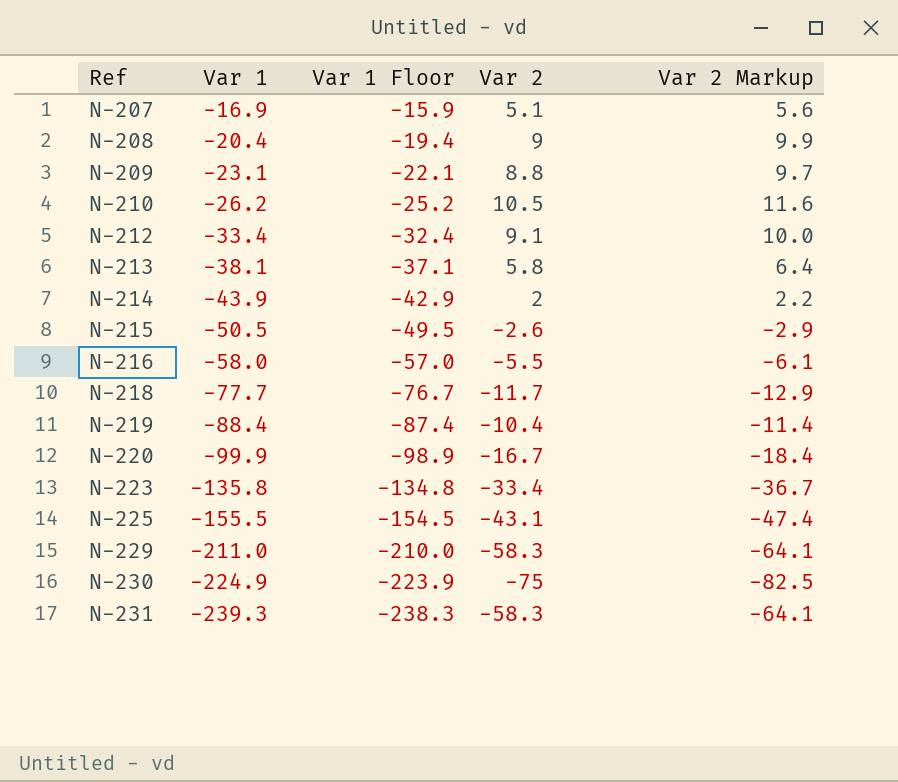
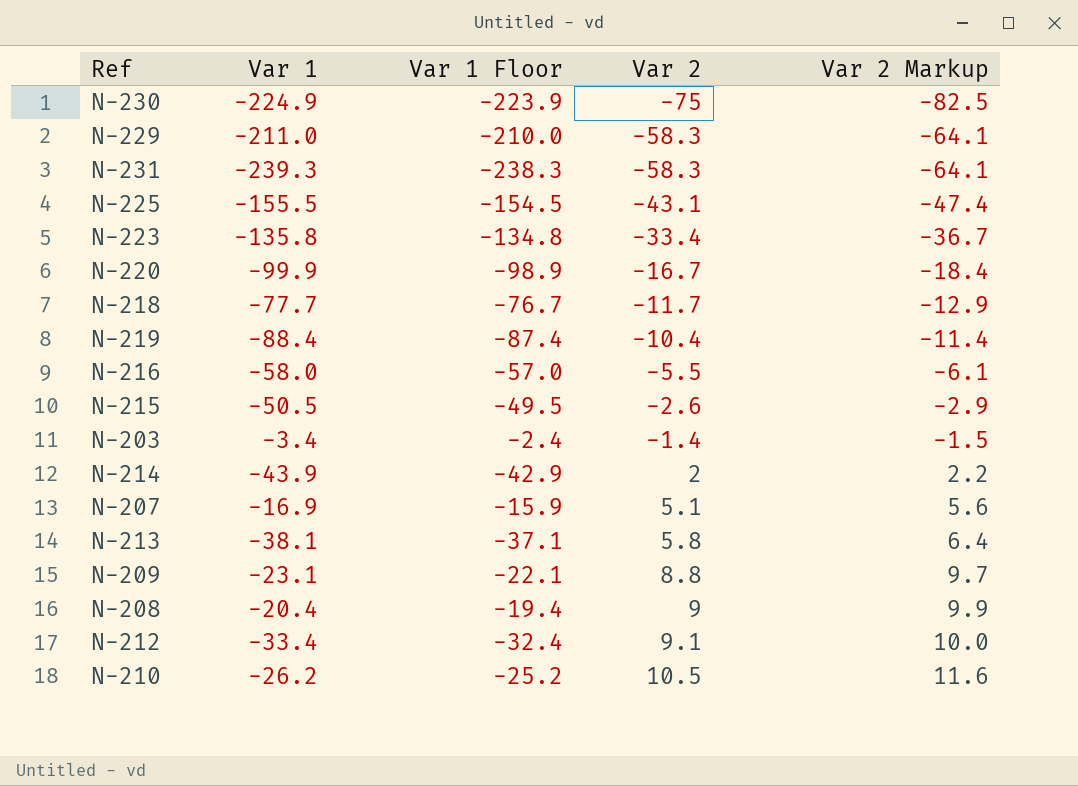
row order: Ref ascending -> Var 2 ascending
row N-203: none -> -3.4 | -2.4 | -1.4 | -1.5

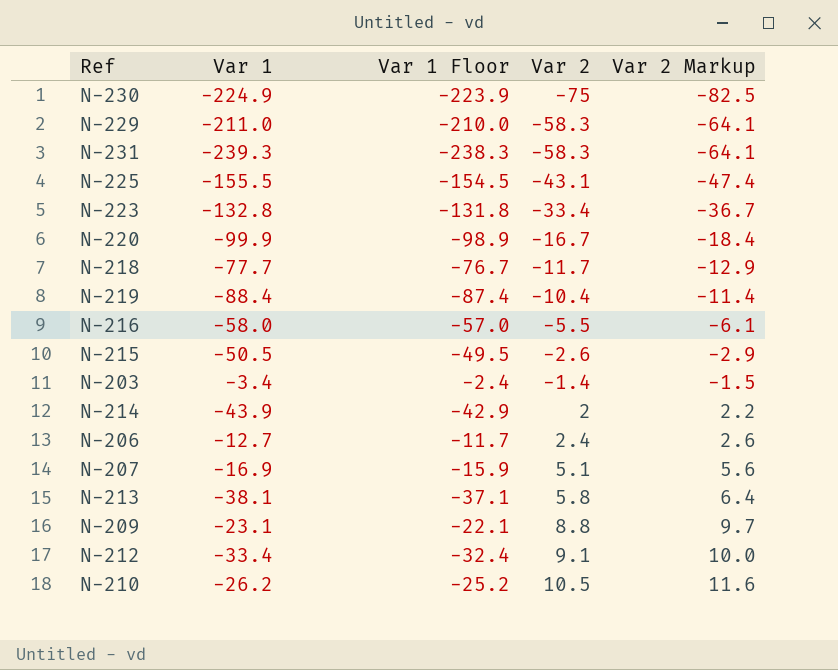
row N-208: -20.4 | -19.4 | 9 | 9.9 -> none
N-223 | Var 1: -135.8 -> -132.8
N-223 | Var 1 Floor: -134.8 -> -131.8
row N-206: none -> -12.7 | -11.7 | 2.4 | 2.6

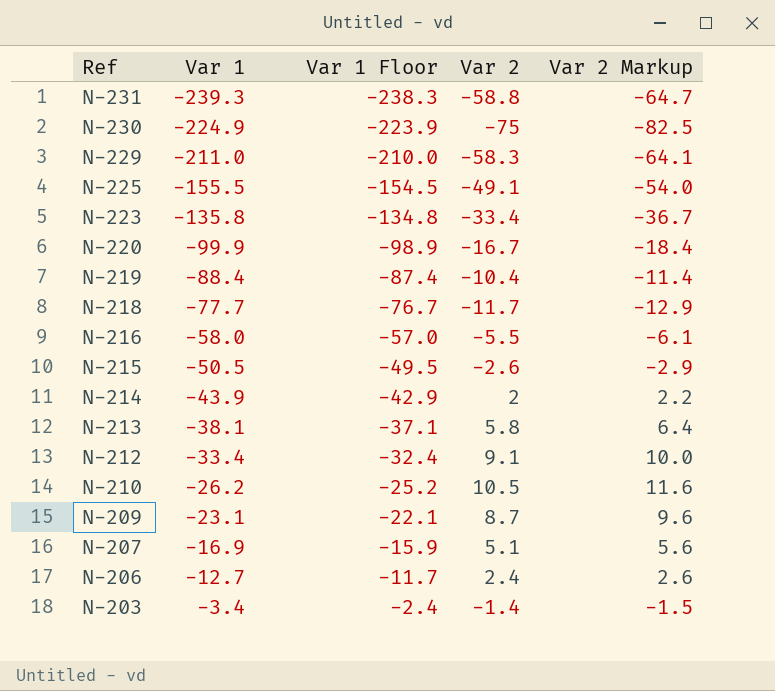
row order: Var 2 ascending -> Ref descending
N-231 | Var 2: -58.3 -> -58.8
N-231 | Var 2 Markup: -64.1 -> -64.7
N-225 | Var 2: -43.1 -> -49.1
N-225 | Var 2 Markup: -47.4 -> -54.0
N-223 | Var 1: -132.8 -> -135.8
N-223 | Var 1 Floor: -131.8 -> -134.8
N-209 | Var 2: 8.8 -> 8.7
N-209 | Var 2 Markup: 9.7 -> 9.6

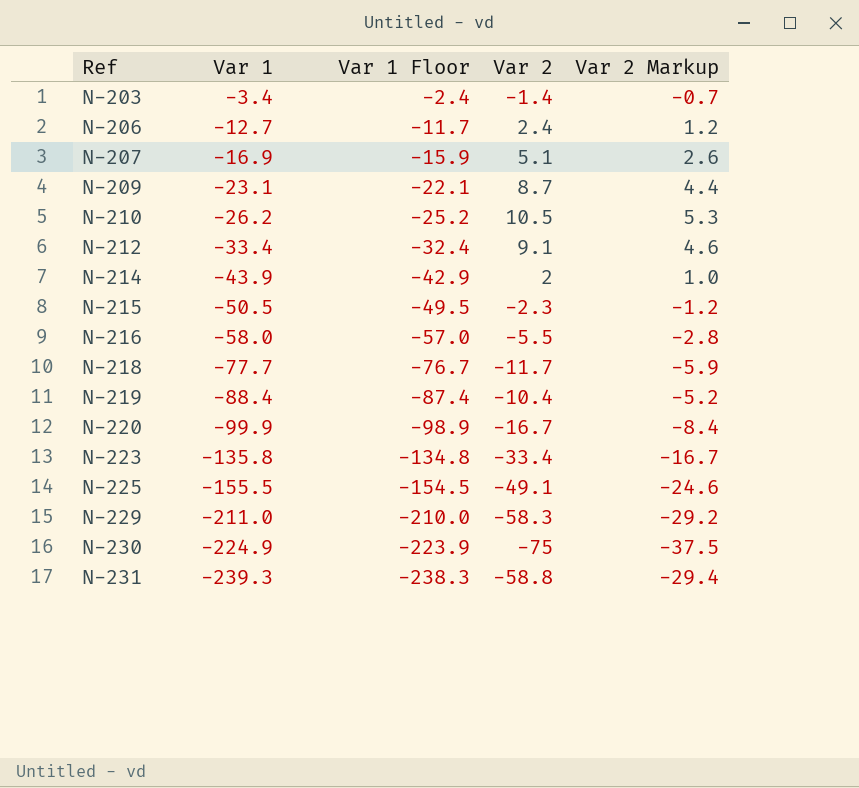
row order: Ref descending -> Ref ascending
column Var 2 Markup | formula: [Var 2] * 1.1 -> [Var 2] * 0.5
row N-213: -38.1 | -37.1 | 5.8 | 6.4 -> none
N-215 | Var 2: -2.6 -> -2.3

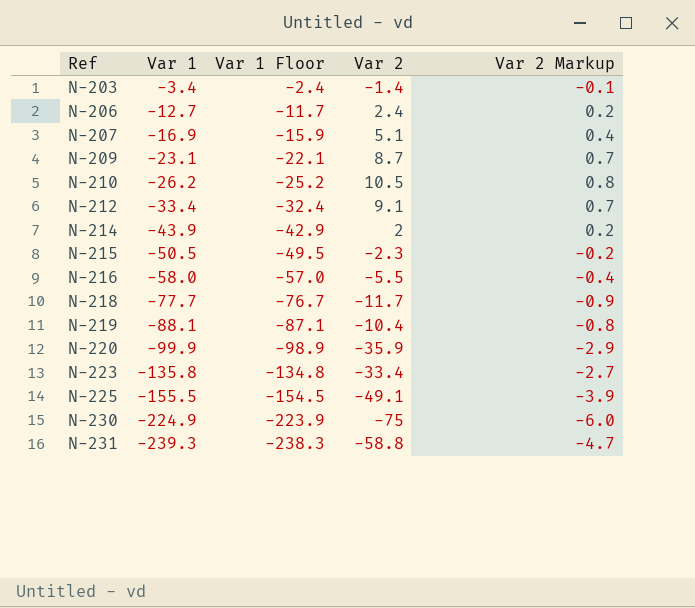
column Var 2 Markup | formula: [Var 2] * 0.5 -> [Var 2] * 0.08
row N-229: -211.0 | -210.0 | -58.3 | -29.2 -> none
N-219 | Var 1: -88.4 -> -88.1
N-219 | Var 1 Floor: -87.4 -> -87.1
N-220 | Var 2: -16.7 -> -35.9

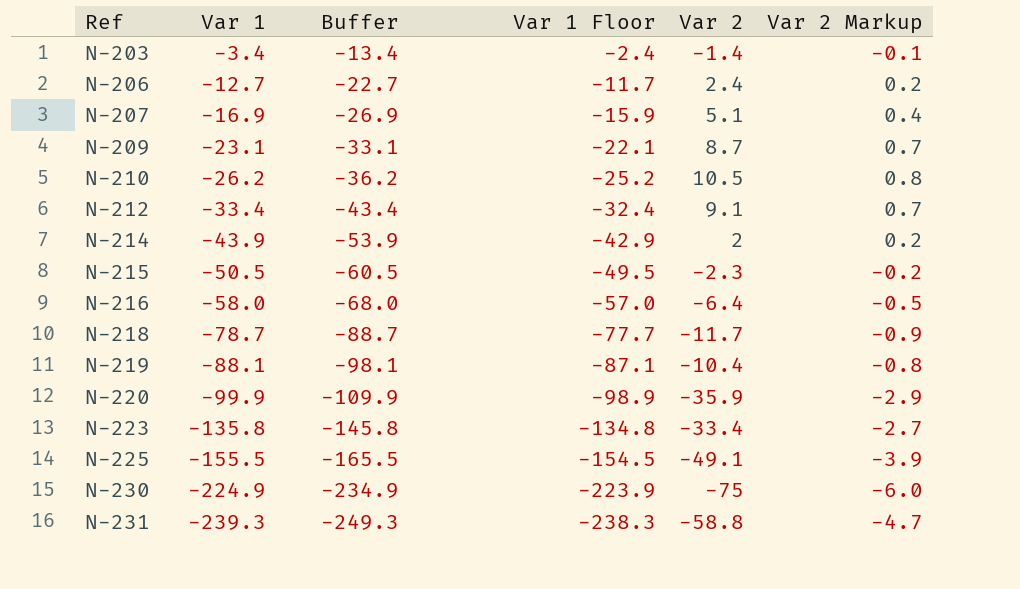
column Buffer | formula: none -> [Var 1] - 10
N-216 | Var 2: -5.5 -> -6.4
N-216 | Var 2 Markup: -0.4 -> -0.5
N-218 | Var 1: -77.7 -> -78.7
N-218 | Var 1 Floor: -76.7 -> -77.7

